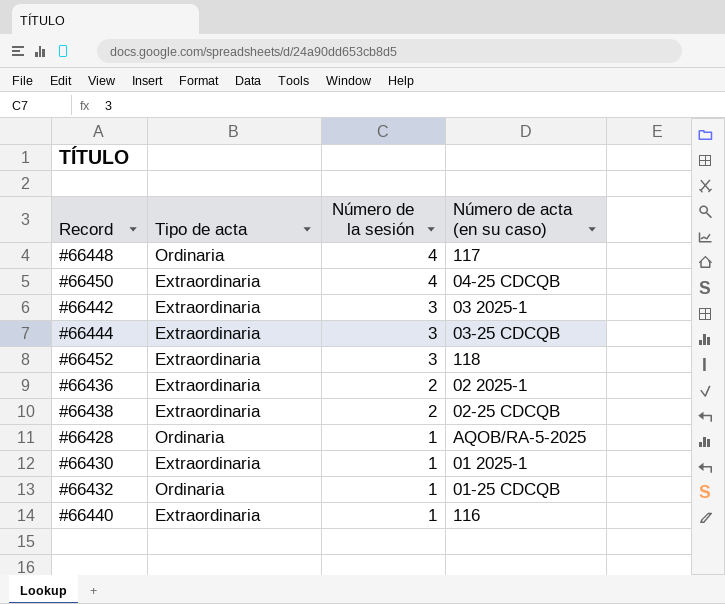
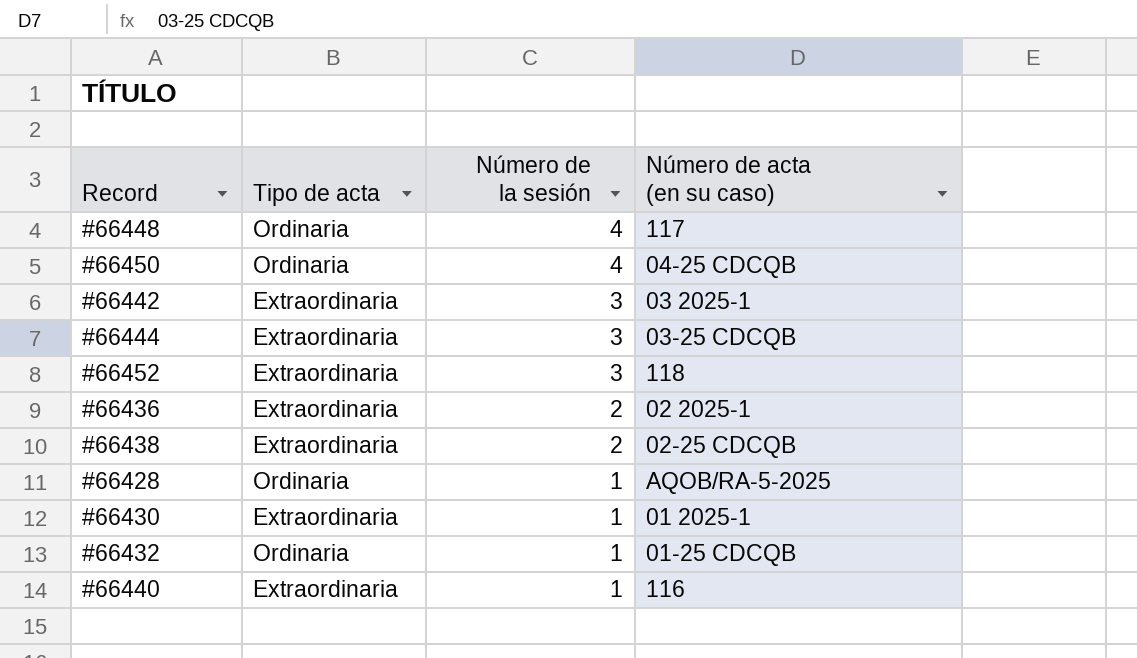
#66450 | Tipo de acta: Extraordinaria -> Ordinaria

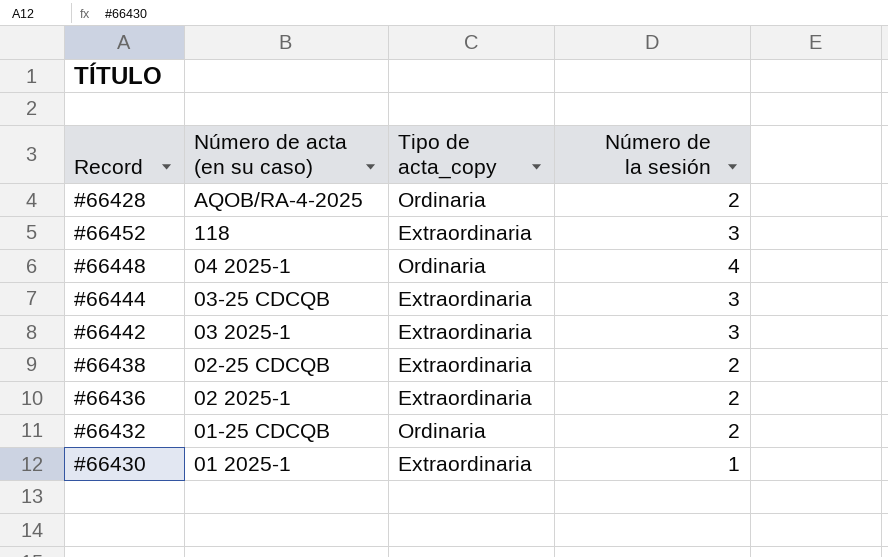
row order: Número de la sesión descending -> Número de acta (en su caso) descending
column Número de acta (en su caso) | position: 4 -> 2
column name: Tipo de acta -> Tipo de acta_copy
row #66450: Ordinaria | 4 | 04-25 CDCQB -> none
row #66440: Extraordinaria | 1 | 116 -> none
#66428 | Número de acta (en su caso): AQOB/RA-5-2025 -> AQOB/RA-4-2025
#66428 | Número de la sesión: 1 -> 2
#66448 | Número de acta (en su caso): 117 -> 04 2025-1
#66432 | Número de la sesión: 1 -> 2

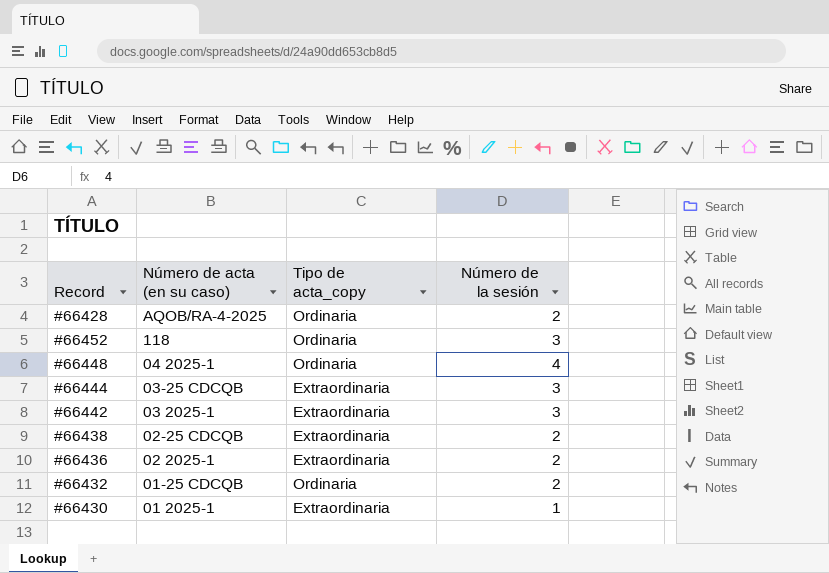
#66452 | Tipo de acta_copy: Extraordinaria -> Ordinaria

